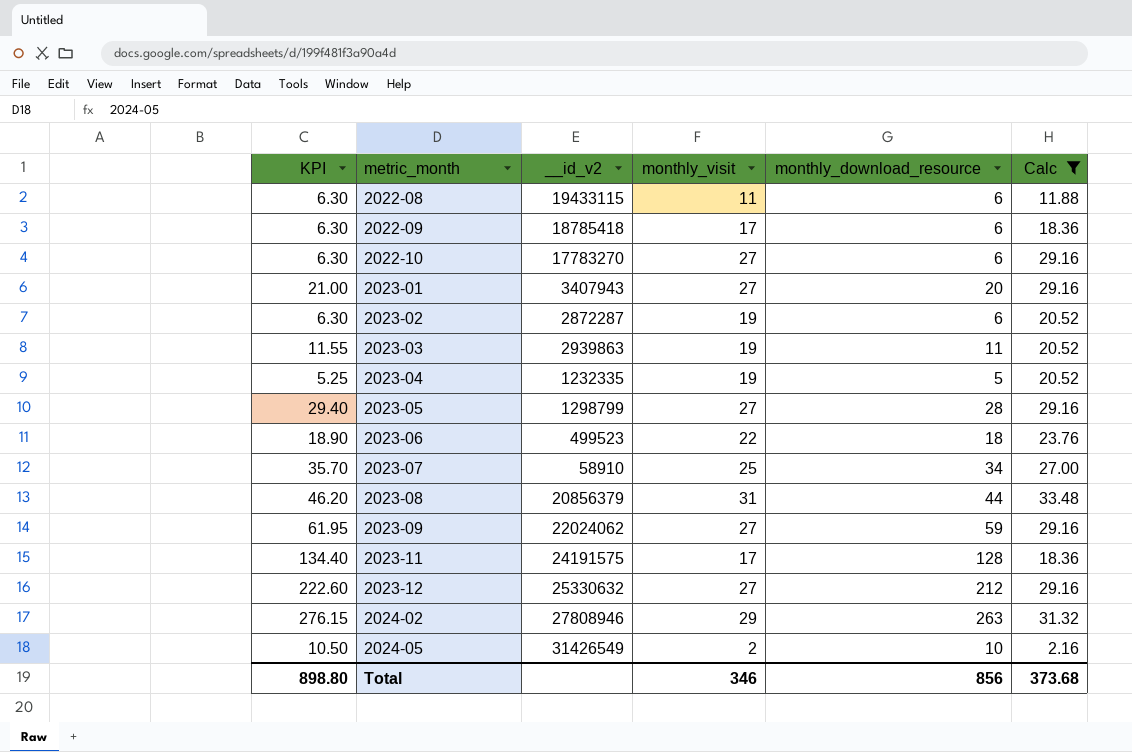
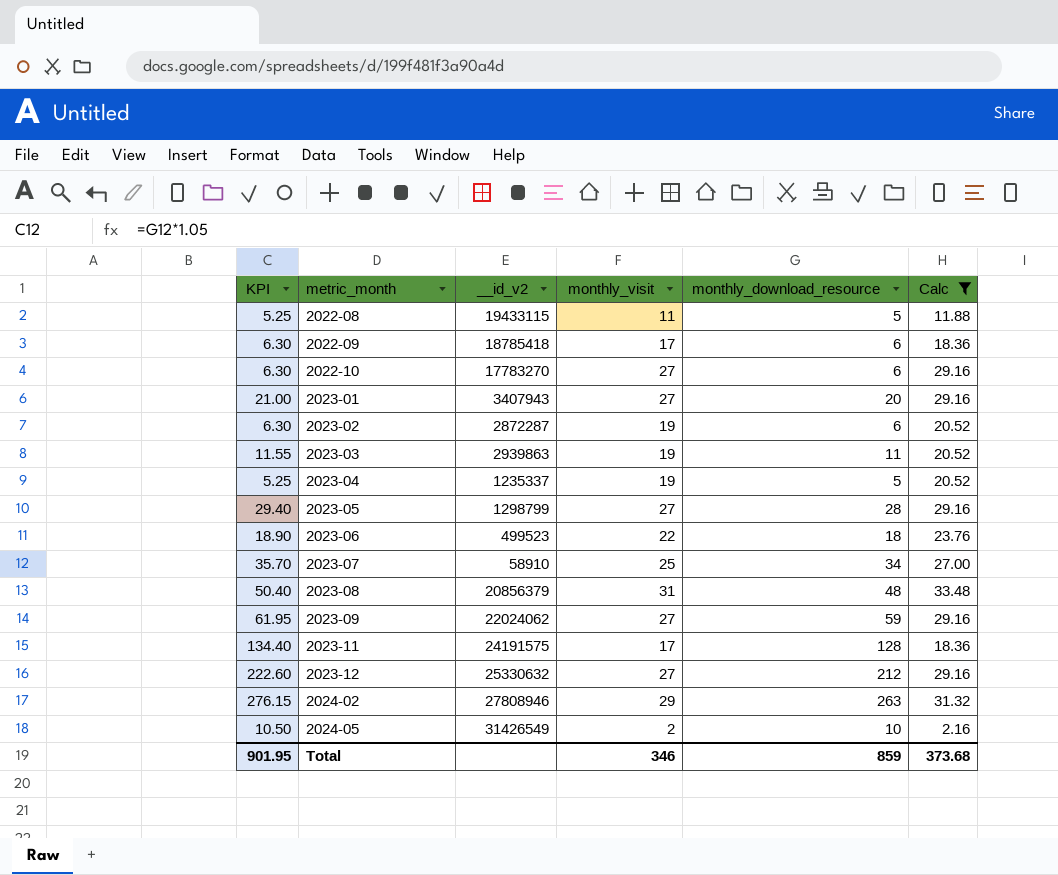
2022-08 | KPI: 6.30 -> 5.25
2022-08 | monthly_download_resource: 6 -> 5
2023-04 | __id_v2: 1232335 -> 1235337
2023-08 | KPI: 46.20 -> 50.40
2023-08 | monthly_download_resource: 44 -> 48
Total | KPI: 898.80 -> 901.95
Total | monthly_download_resource: 856 -> 859

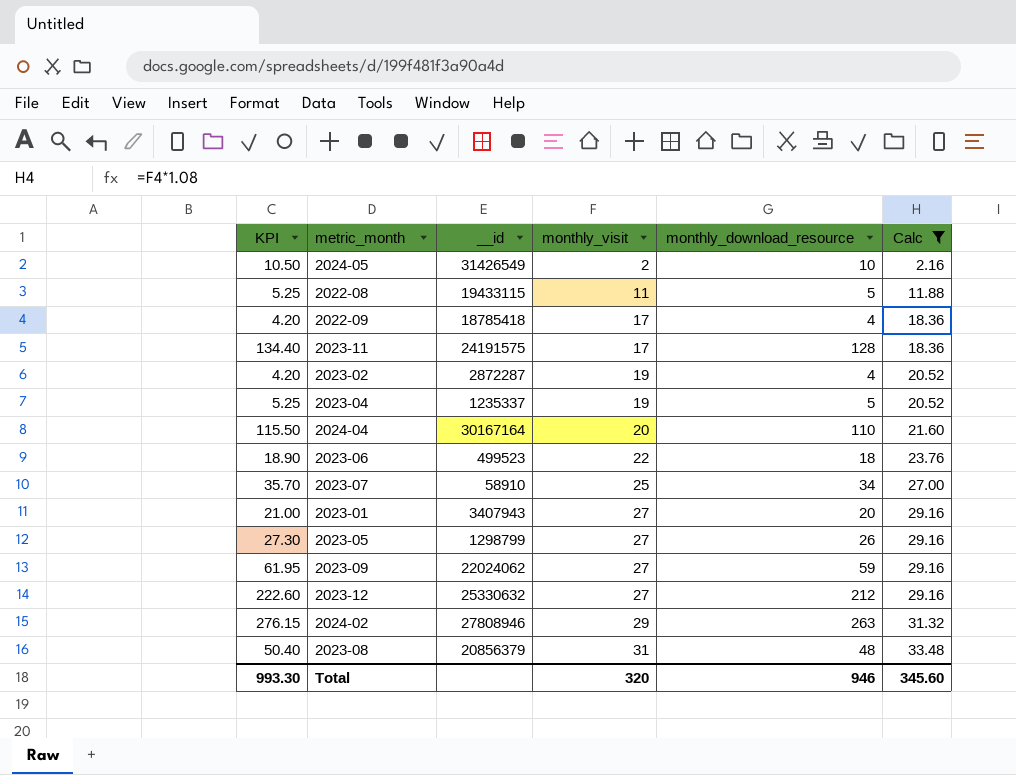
row order: metric_month ascending -> monthly_visit ascending
column name: __id_v2 -> __id
row 2022-10: 6.30 | 17783270 | 27 | 6 | 29.16 -> none
row 2023-03: 11.55 | 2939863 | 19 | 11 | 20.52 -> none
2022-09 | KPI: 6.30 -> 4.20
2022-09 | monthly_download_resource: 6 -> 4
2023-02 | KPI: 6.30 -> 4.20
2023-02 | monthly_download_resource: 6 -> 4
row 2024-04: none -> 115.50 | 30167164 | 20 | 110 | 21.60
2023-05 | KPI: 29.40 -> 27.30
2023-05 | monthly_download_resource: 28 -> 26
Total | KPI: 901.95 -> 993.30
Total | monthly_visit: 346 -> 320
Total | monthly_download_resource: 859 -> 946
Total | Calc: 373.68 -> 345.60

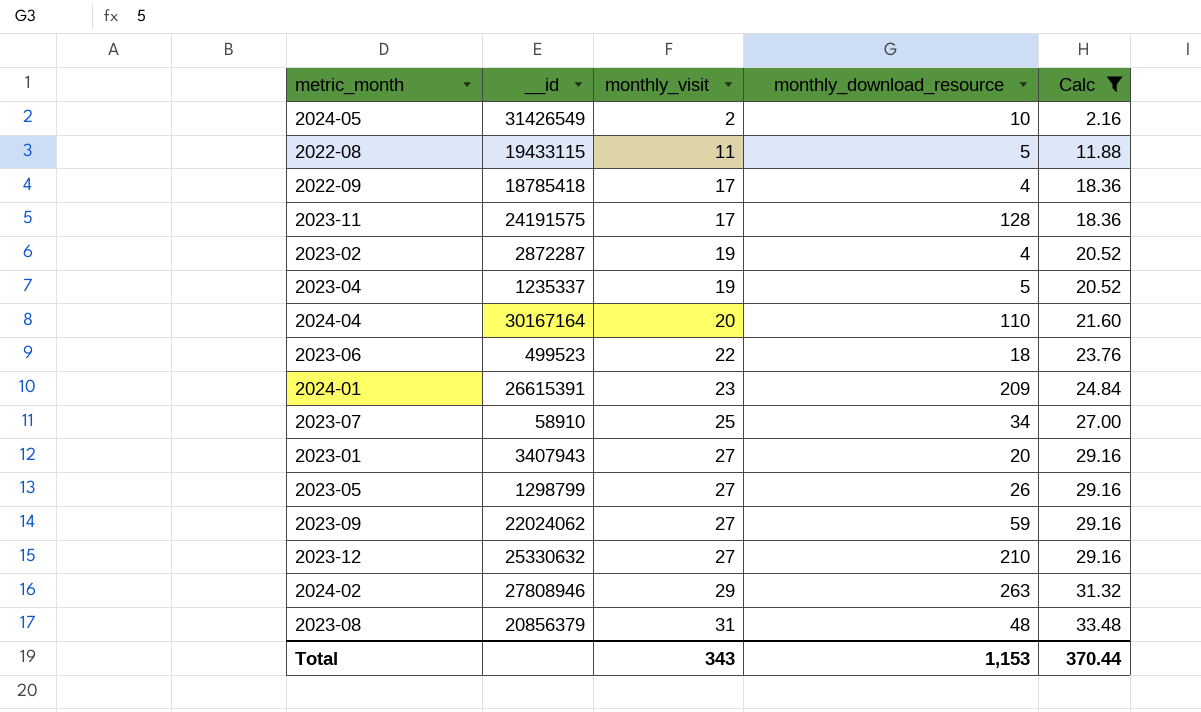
column KPI | formula: [monthly_download_resource] * 1.05 -> none
row 2024-01: none -> 26615391 | 23 | 209 | 24.84
2023-12 | monthly_download_resource: 212 -> 210
Total | monthly_visit: 320 -> 343
Total | monthly_download_resource: 946 -> 1,153
Total | Calc: 345.60 -> 370.44

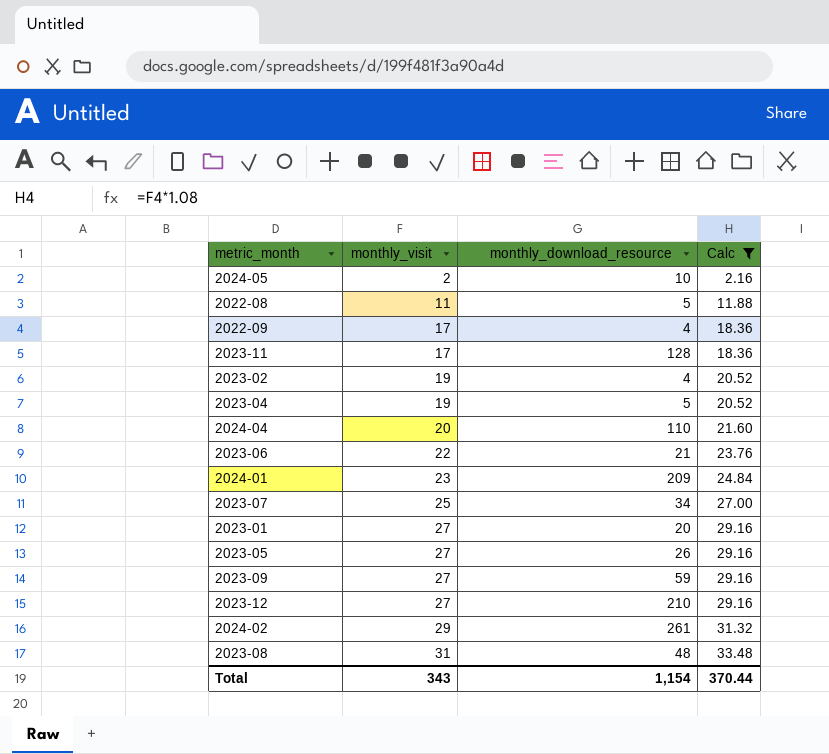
column __id | position: 2 -> none
2023-06 | monthly_download_resource: 18 -> 21
2024-02 | monthly_download_resource: 263 -> 261
Total | monthly_download_resource: 1,153 -> 1,154

